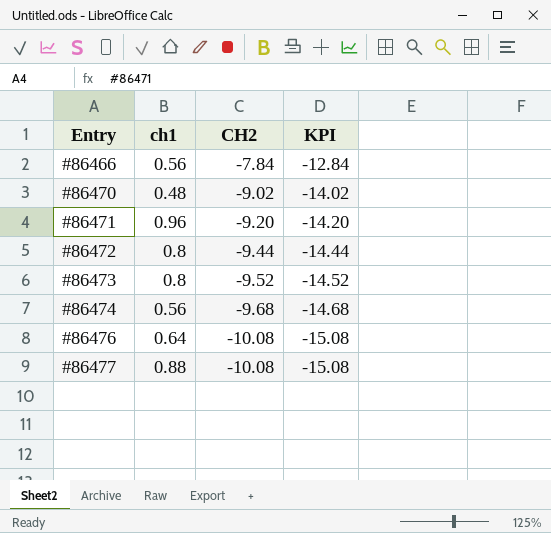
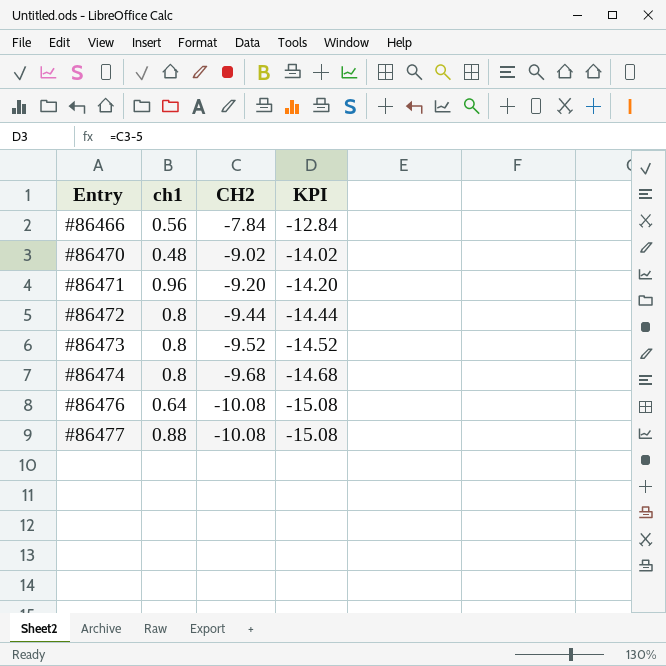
#86474 | ch1: 0.56 -> 0.8

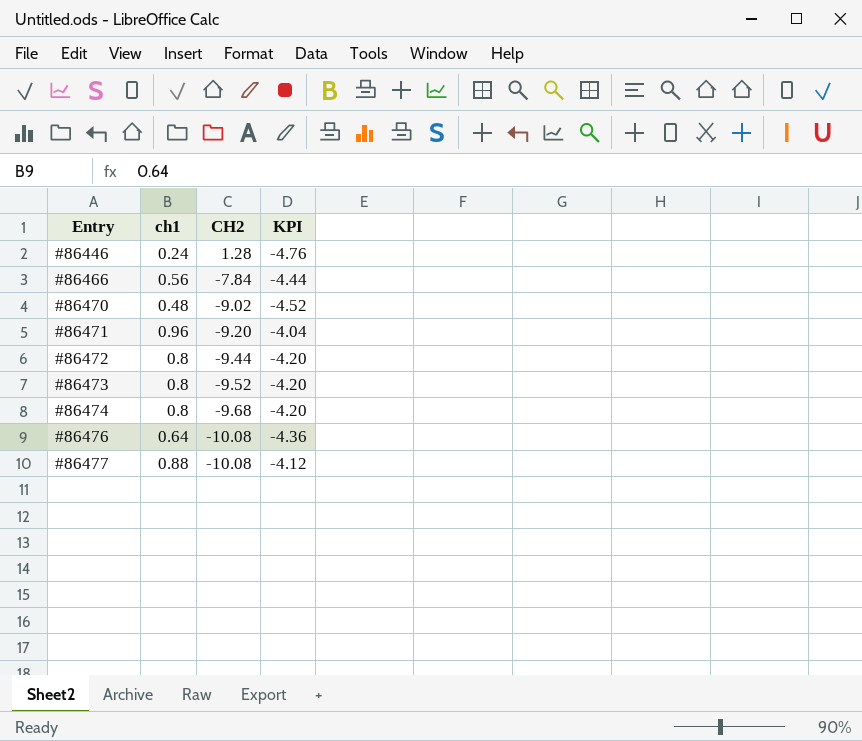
column KPI | formula: [CH2] - 5 -> [ch1] - 5
row #86446: none -> 0.24 | 1.28 | -4.76

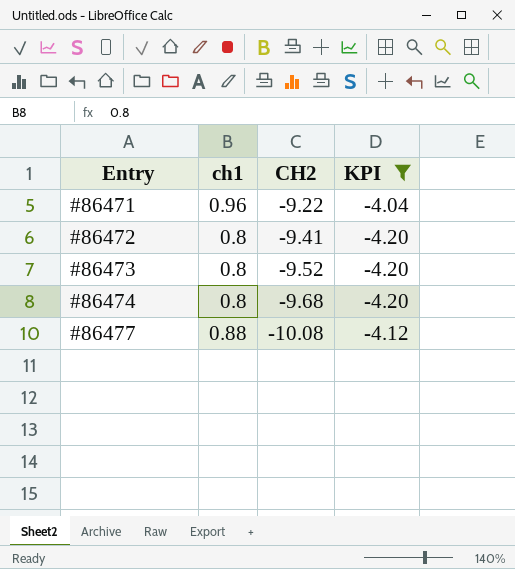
filter: none -> KPI >= -4.20
#86471 | CH2: -9.20 -> -9.22
#86472 | CH2: -9.44 -> -9.41

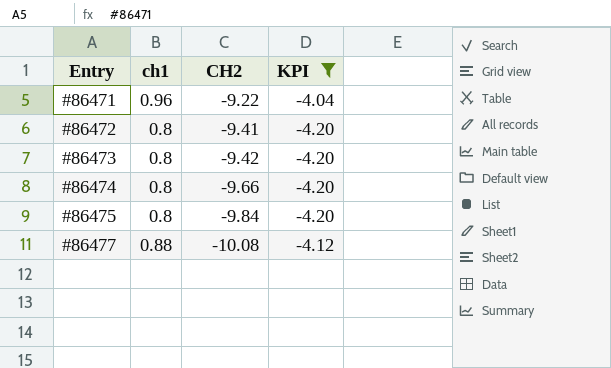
#86473 | CH2: -9.52 -> -9.42
#86474 | CH2: -9.68 -> -9.66
row #86475: none -> 0.8 | -9.84 | -4.20

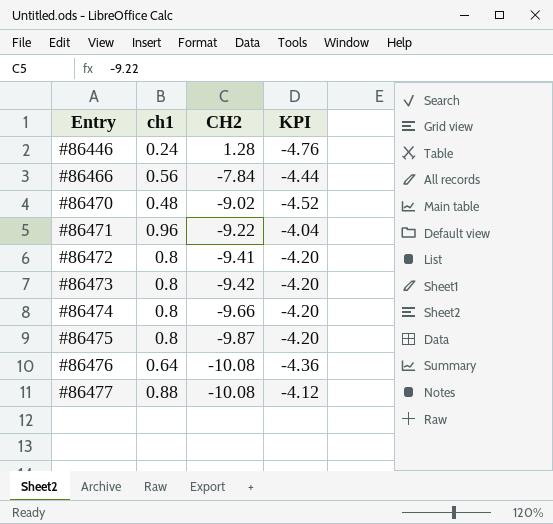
filter: KPI >= -4.20 -> none
#86475 | CH2: -9.84 -> -9.87

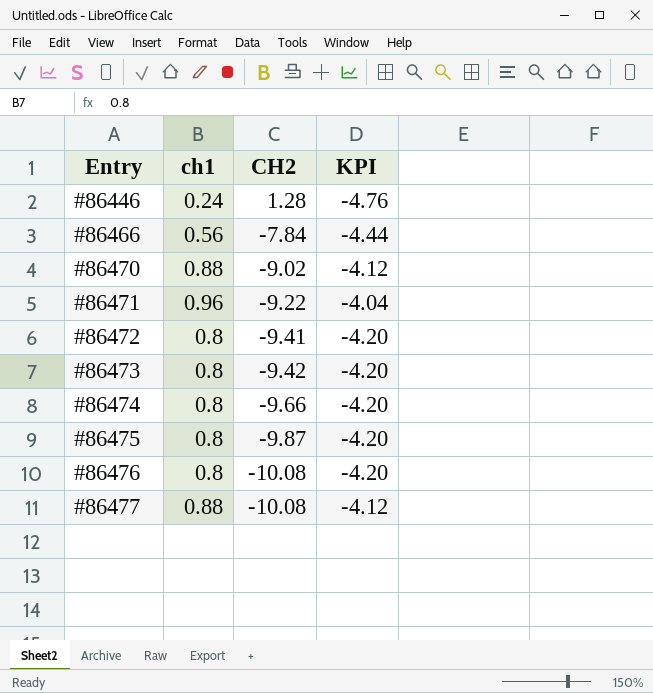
#86470 | ch1: 0.48 -> 0.88
#86470 | KPI: -4.52 -> -4.12
#86476 | ch1: 0.64 -> 0.8
#86476 | KPI: -4.36 -> -4.20

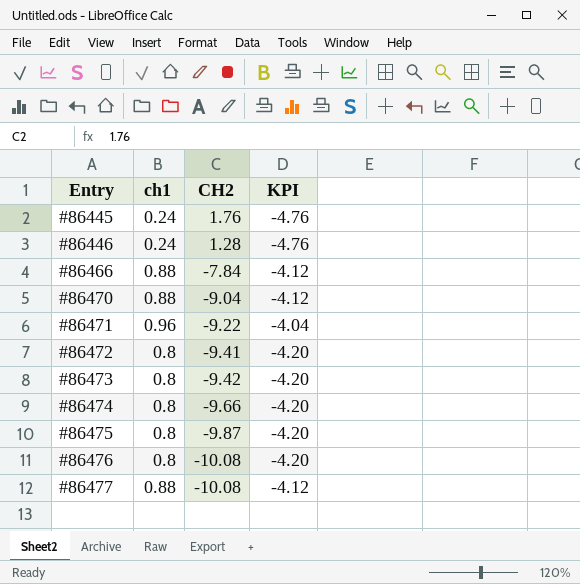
row #86445: none -> 0.24 | 1.76 | -4.76
#86466 | ch1: 0.56 -> 0.88
#86466 | KPI: -4.44 -> -4.12
#86470 | CH2: -9.02 -> -9.04

